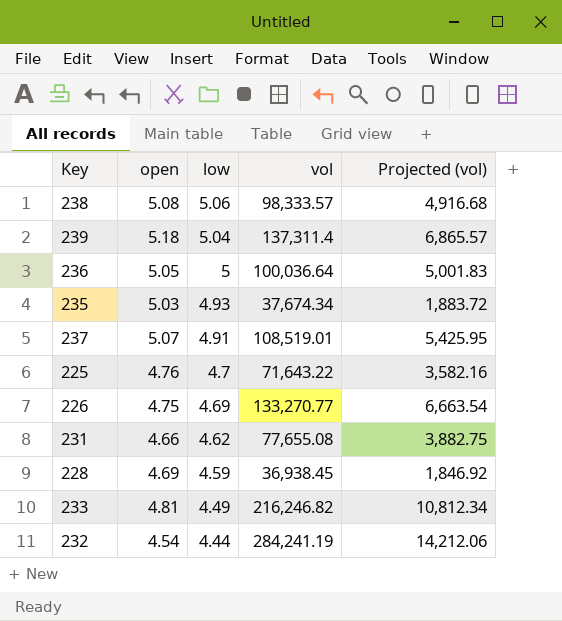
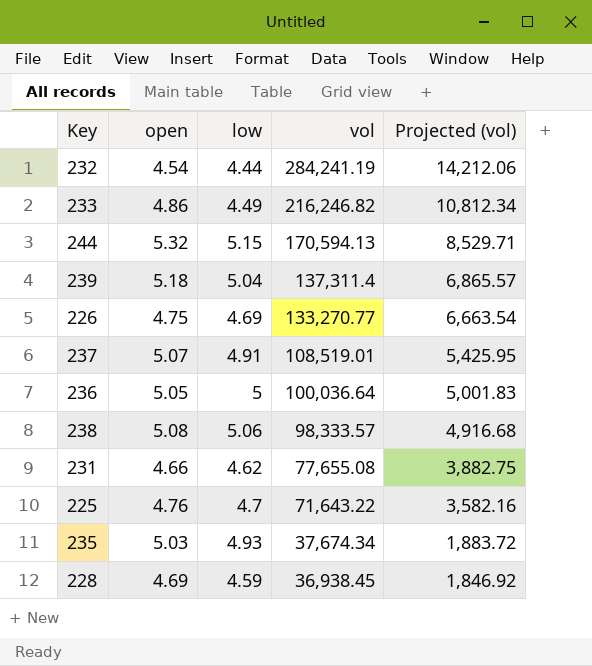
row order: low descending -> vol descending
233 | open: 4.81 -> 4.86
row 244: none -> 5.32 | 5.15 | 170,594.13 | 8,529.71

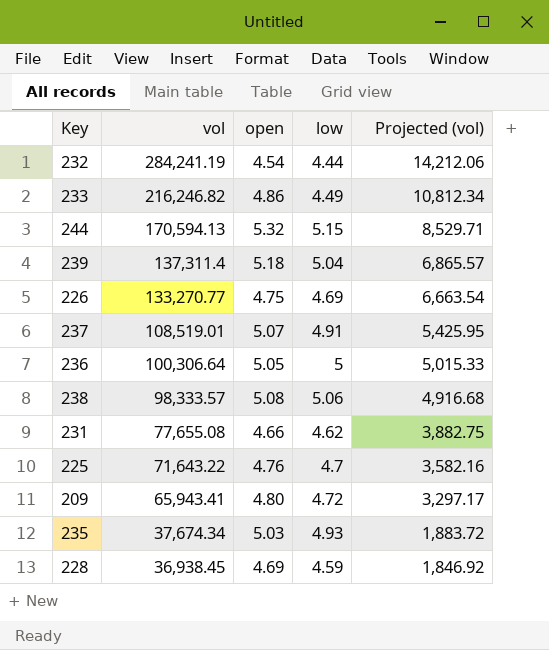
column vol | position: 4 -> 2
236 | vol: 100,036.64 -> 100,306.64
236 | Projected (vol): 5,001.83 -> 5,015.33
row 209: none -> 65,943.41 | 4.80 | 4.72 | 3,297.17

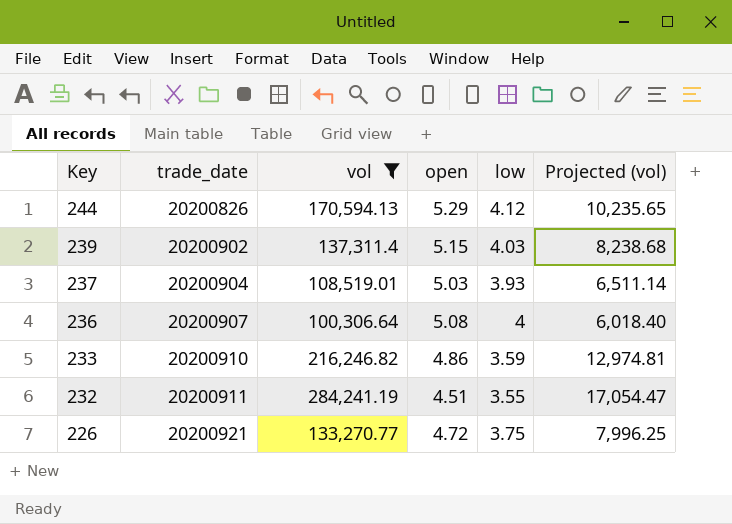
filter: none -> vol >= 100,306.64
row order: vol descending -> Key descending
column trade_date | position: none -> 2
column Projected (vol) | formula: [vol] * 0.05 -> [vol] * 0.06
244 | open: 5.32 -> 5.29
244 | low: 5.15 -> 4.12
239 | open: 5.18 -> 5.15
239 | low: 5.04 -> 4.03
237 | open: 5.07 -> 5.03
237 | low: 4.91 -> 3.93
236 | open: 5.05 -> 5.08
236 | low: 5 -> 4
233 | low: 4.49 -> 3.59
232 | open: 4.54 -> 4.51
232 | low: 4.44 -> 3.55
226 | open: 4.75 -> 4.72
226 | low: 4.69 -> 3.75

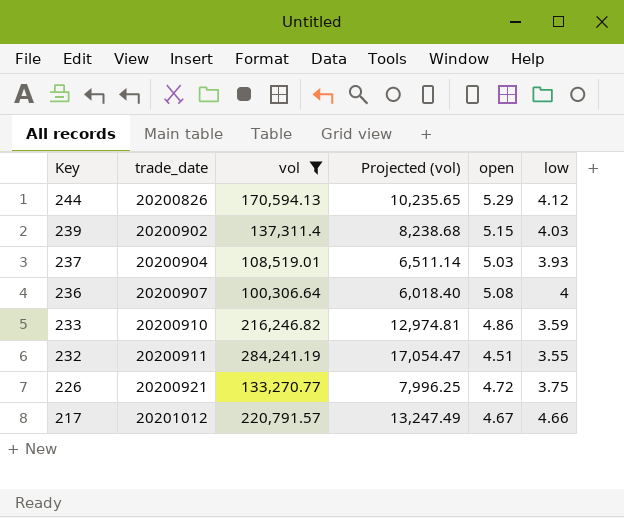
column Projected (vol) | position: 6 -> 4
row 217: none -> 20201012 | 220,791.57 | 13,247.49 | 4.67 | 4.66

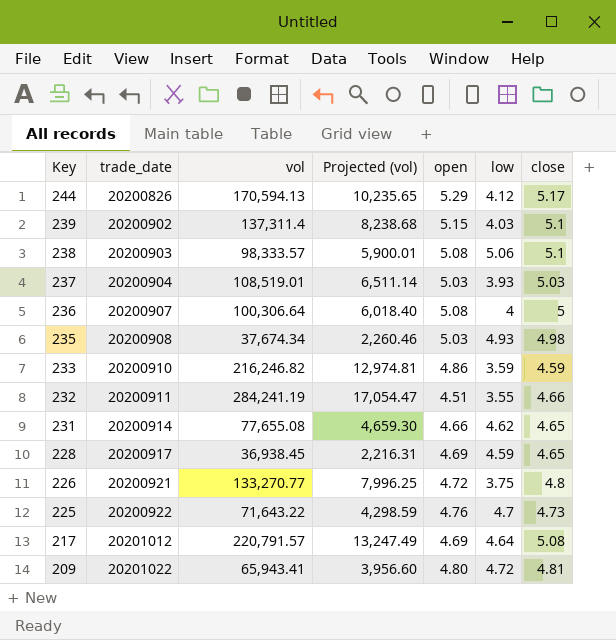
filter: vol >= 100,306.64 -> none
column close | position: none -> 7
217 | open: 4.67 -> 4.69
217 | low: 4.66 -> 4.64

